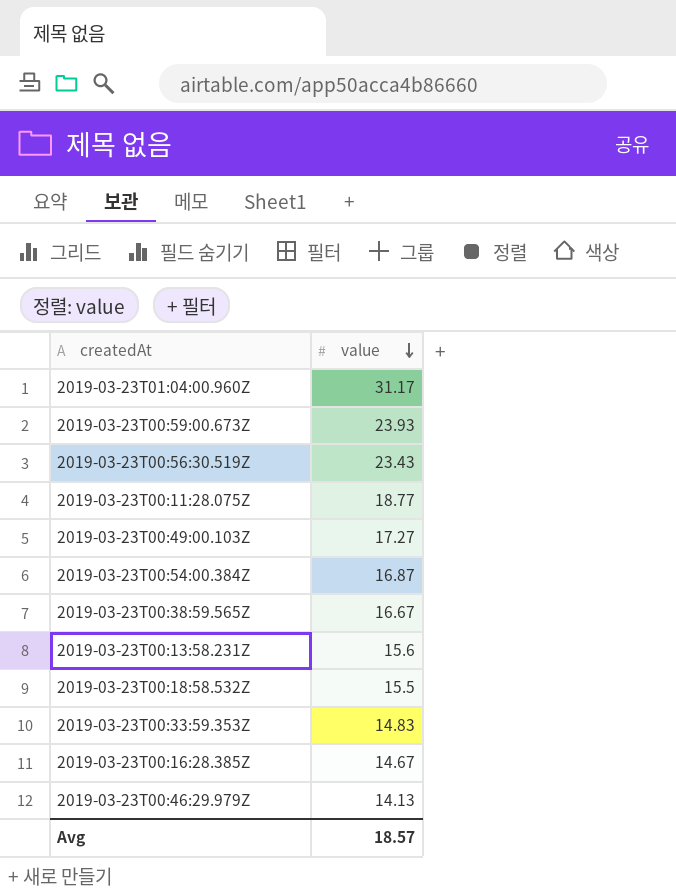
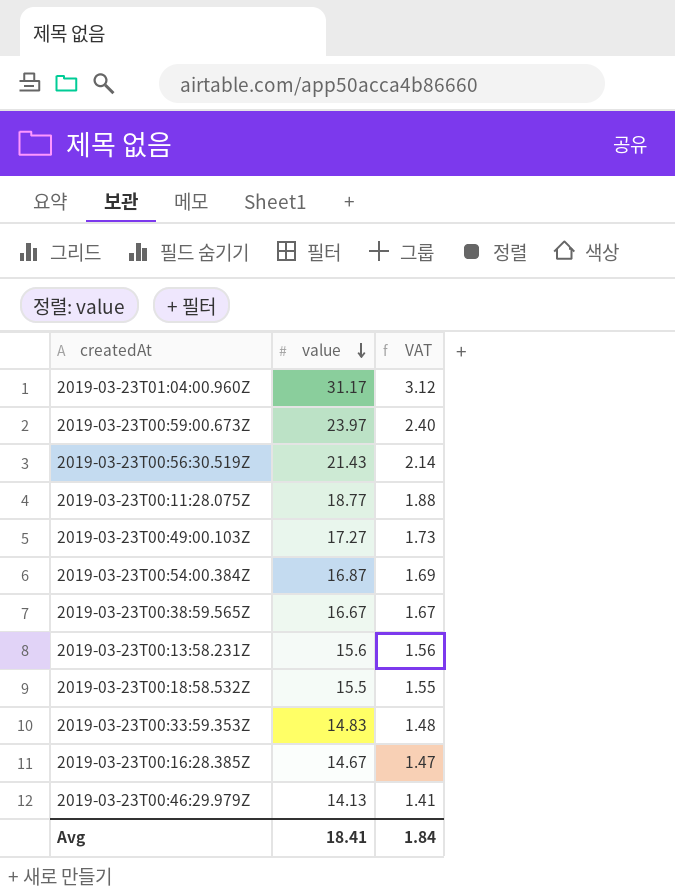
column VAT | formula: none -> [value] * 0.1
2019-03-23T00:59:00.673Z | value: 23.93 -> 23.97
2019-03-23T00:56:30.519Z | value: 23.43 -> 21.43
Avg | value: 18.57 -> 18.41

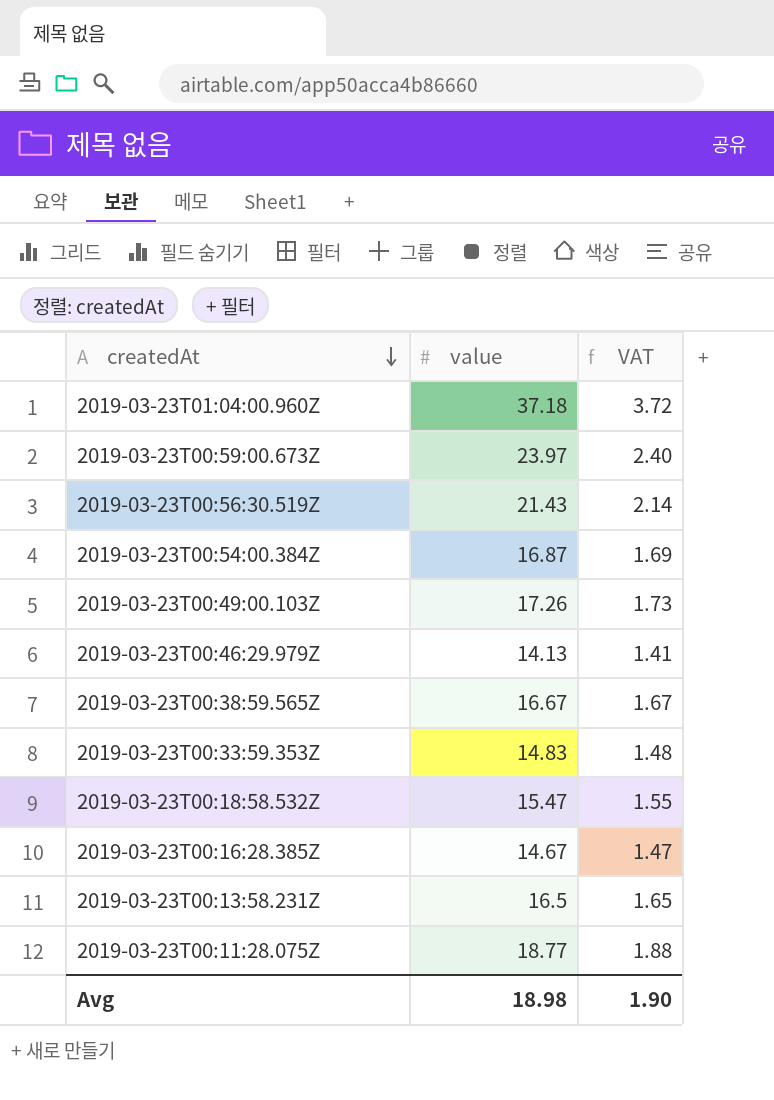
row order: value descending -> createdAt descending
2019-03-23T01:04:00.960Z | value: 31.17 -> 37.18
2019-03-23T01:04:00.960Z | VAT: 3.12 -> 3.72
2019-03-23T00:49:00.103Z | value: 17.27 -> 17.26
2019-03-23T00:18:58.532Z | value: 15.5 -> 15.47
2019-03-23T00:13:58.231Z | value: 15.6 -> 16.5
2019-03-23T00:13:58.231Z | VAT: 1.56 -> 1.65
Avg | value: 18.41 -> 18.98
Avg | VAT: 1.84 -> 1.90

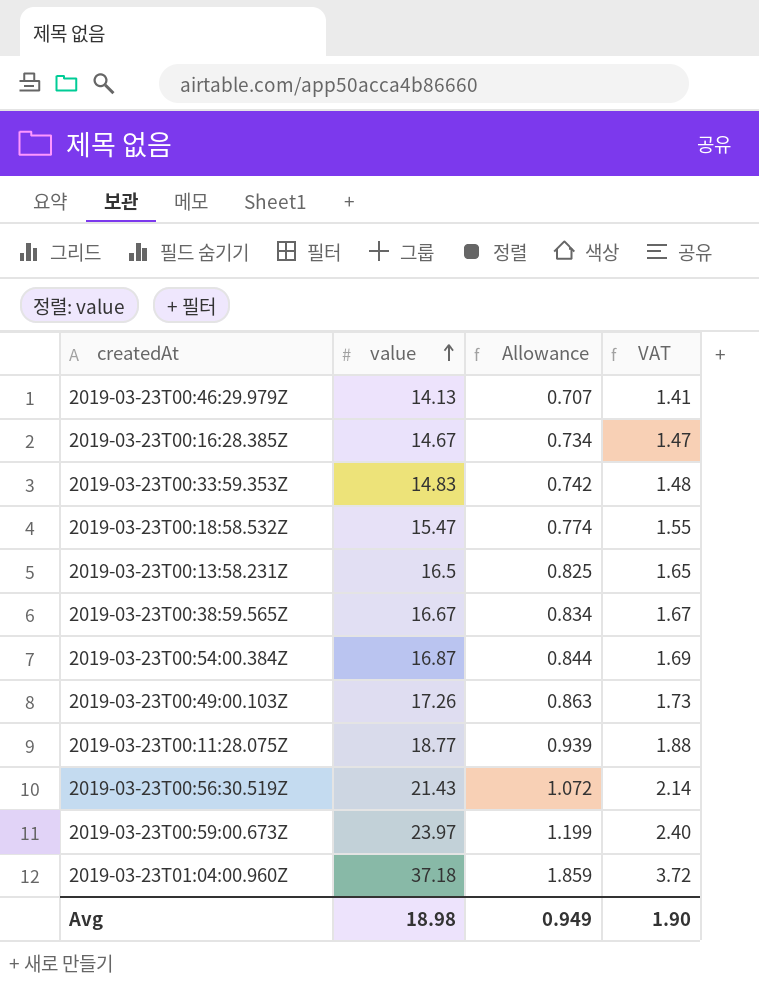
row order: createdAt descending -> value ascending
column Allowance | formula: none -> [value] * 0.05

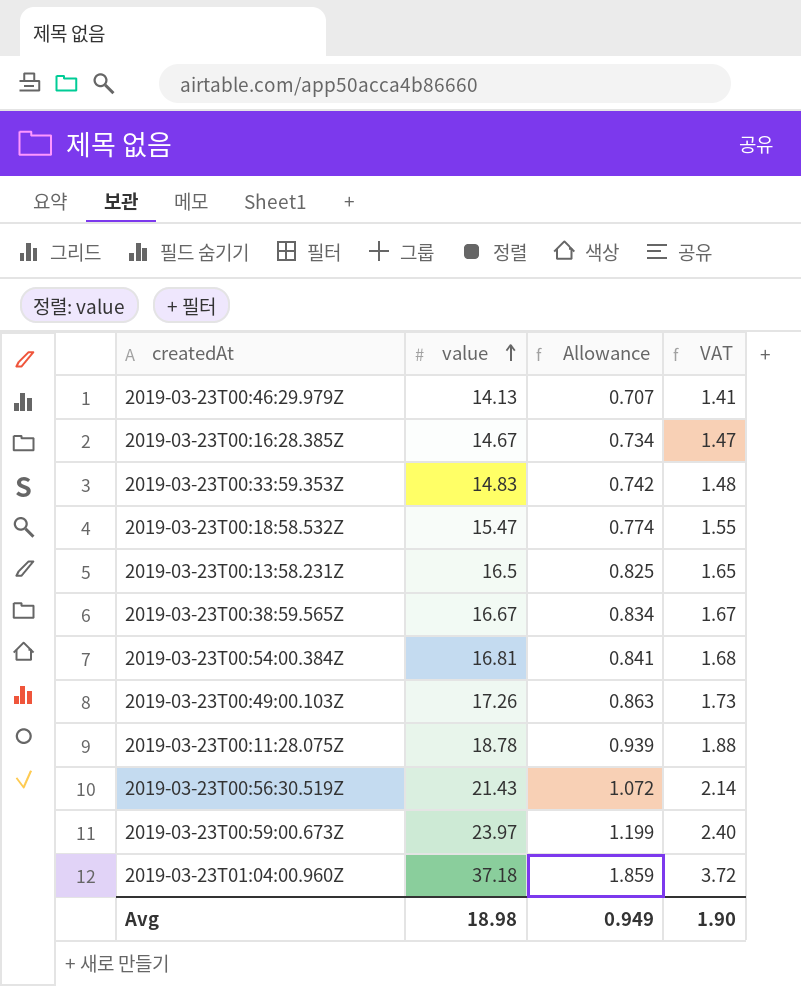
2019-03-23T00:54:00.384Z | value: 16.87 -> 16.81
2019-03-23T00:54:00.384Z | Allowance: 0.844 -> 0.841
2019-03-23T00:54:00.384Z | VAT: 1.69 -> 1.68
2019-03-23T00:11:28.075Z | value: 18.77 -> 18.78

